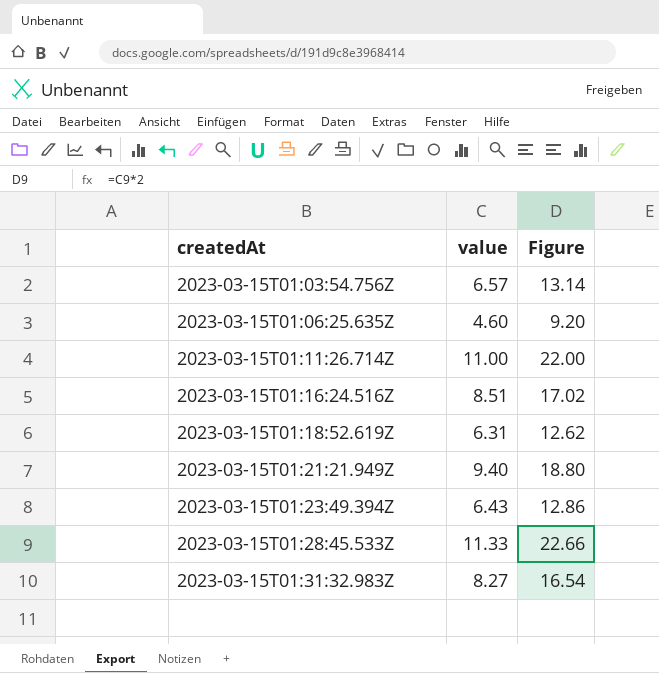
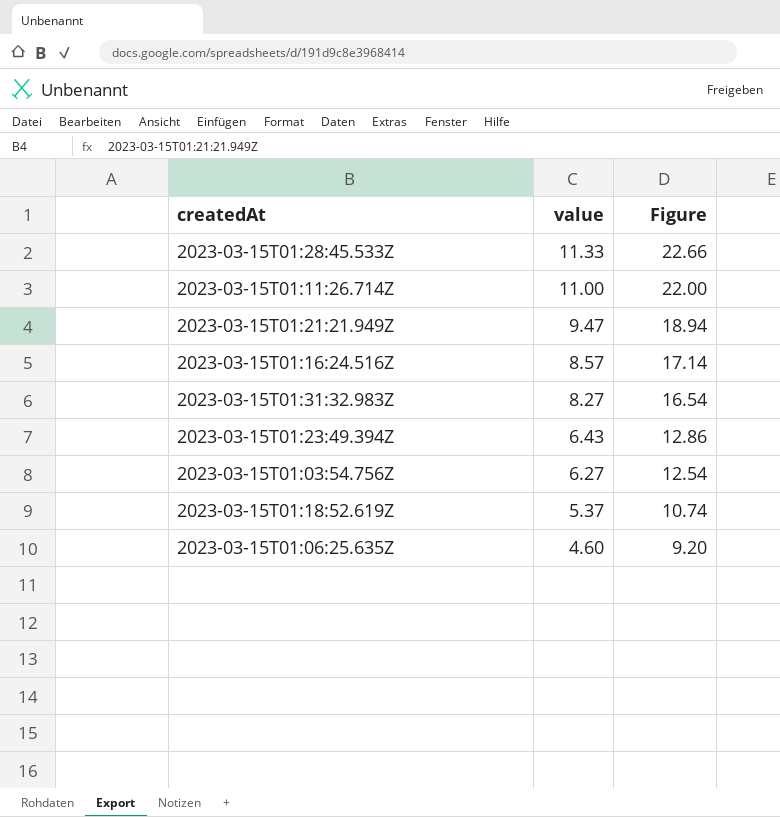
row order: createdAt ascending -> value descending
2023-03-15T01:21:21.949Z | value: 9.40 -> 9.47
2023-03-15T01:21:21.949Z | Figure: 18.80 -> 18.94
2023-03-15T01:16:24.516Z | value: 8.51 -> 8.57
2023-03-15T01:16:24.516Z | Figure: 17.02 -> 17.14
2023-03-15T01:03:54.756Z | value: 6.57 -> 6.27
2023-03-15T01:03:54.756Z | Figure: 13.14 -> 12.54
2023-03-15T01:18:52.619Z | value: 6.31 -> 5.37
2023-03-15T01:18:52.619Z | Figure: 12.62 -> 10.74

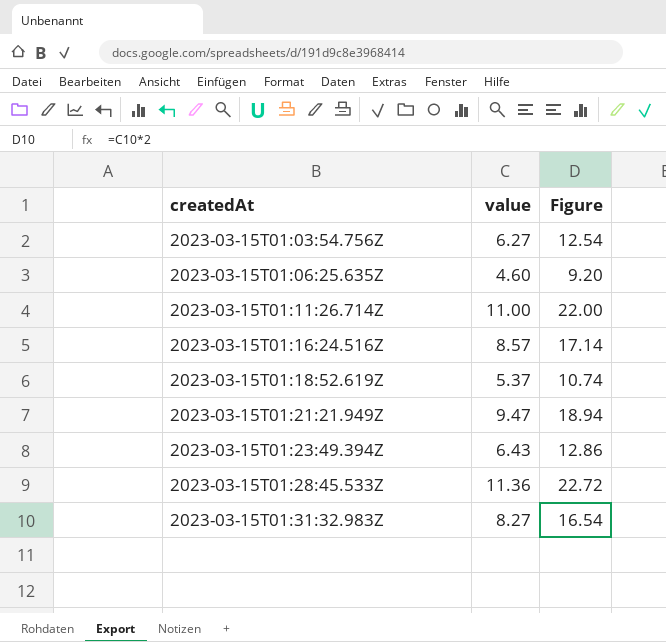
row order: value descending -> createdAt ascending
2023-03-15T01:28:45.533Z | value: 11.33 -> 11.36
2023-03-15T01:28:45.533Z | Figure: 22.66 -> 22.72

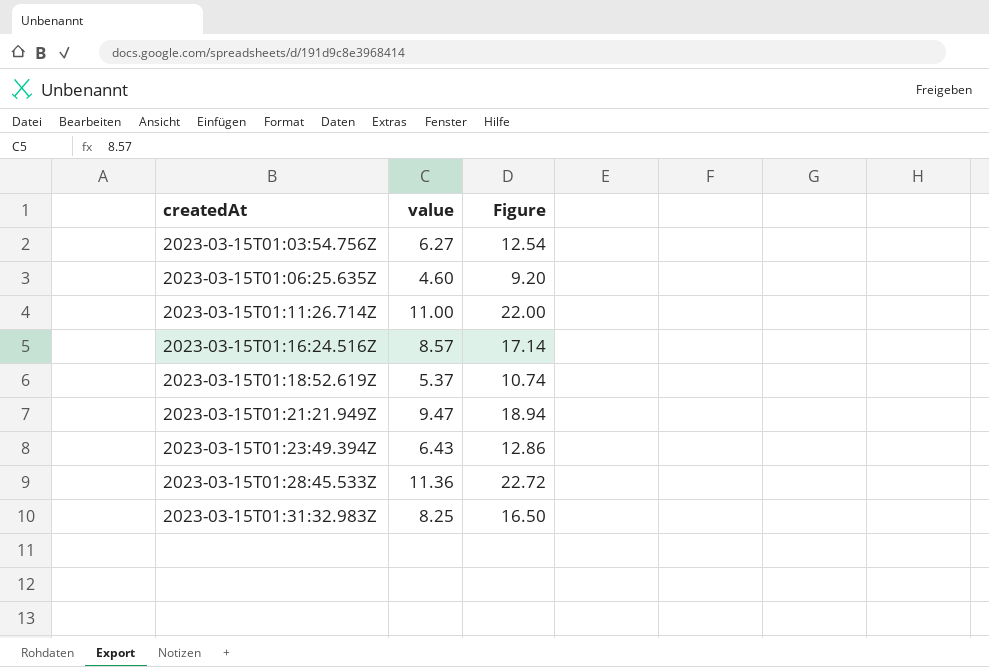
2023-03-15T01:31:32.983Z | value: 8.27 -> 8.25
2023-03-15T01:31:32.983Z | Figure: 16.54 -> 16.50

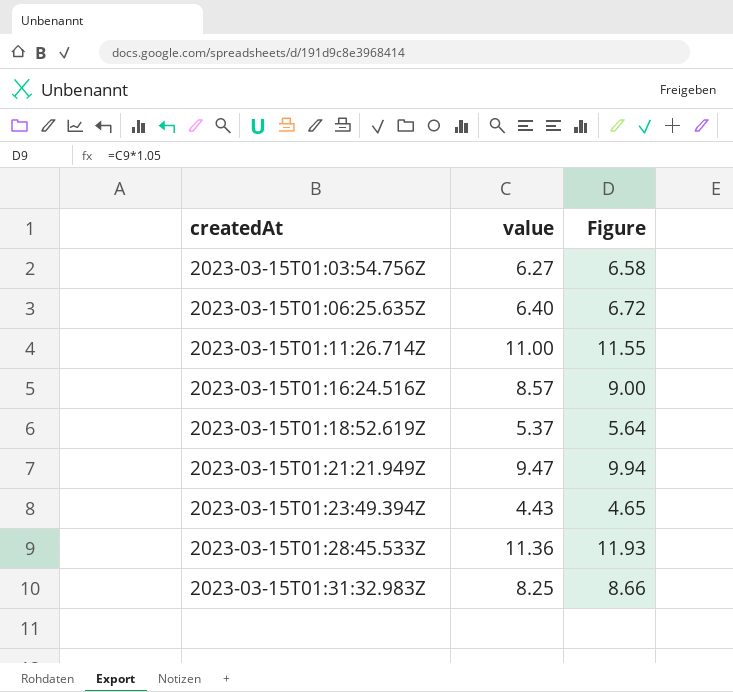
column Figure | formula: [value] * 2 -> [value] * 1.05
2023-03-15T01:06:25.635Z | value: 4.60 -> 6.40
2023-03-15T01:23:49.394Z | value: 6.43 -> 4.43

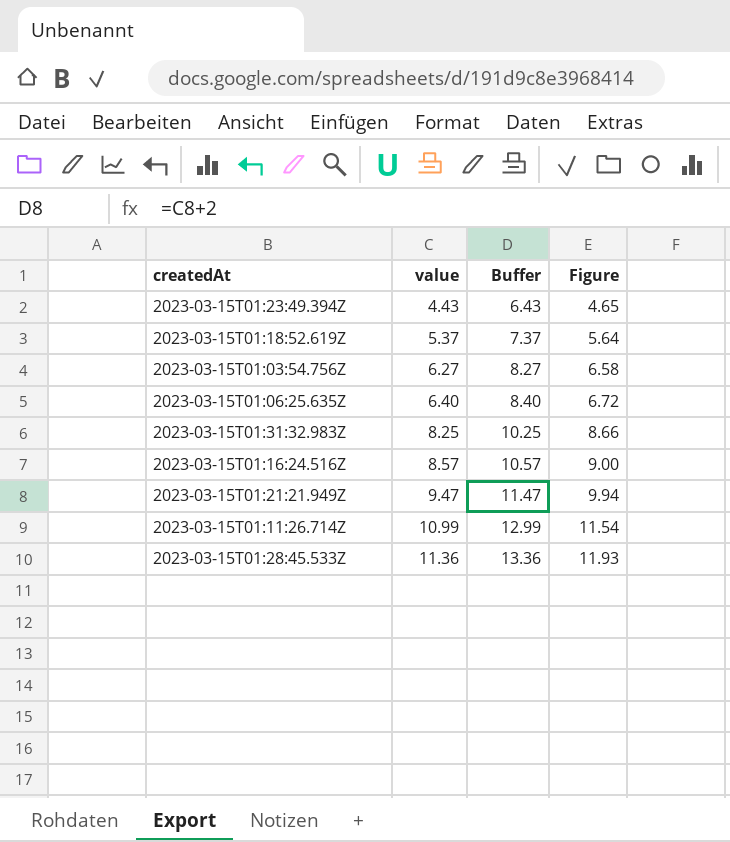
row order: createdAt ascending -> value ascending
column Buffer | formula: none -> [value] + 2
2023-03-15T01:11:26.714Z | value: 11.00 -> 10.99
2023-03-15T01:11:26.714Z | Figure: 11.55 -> 11.54

